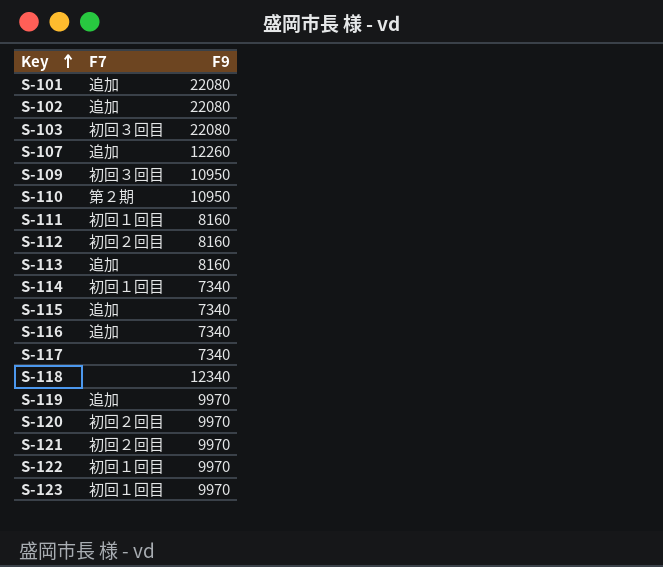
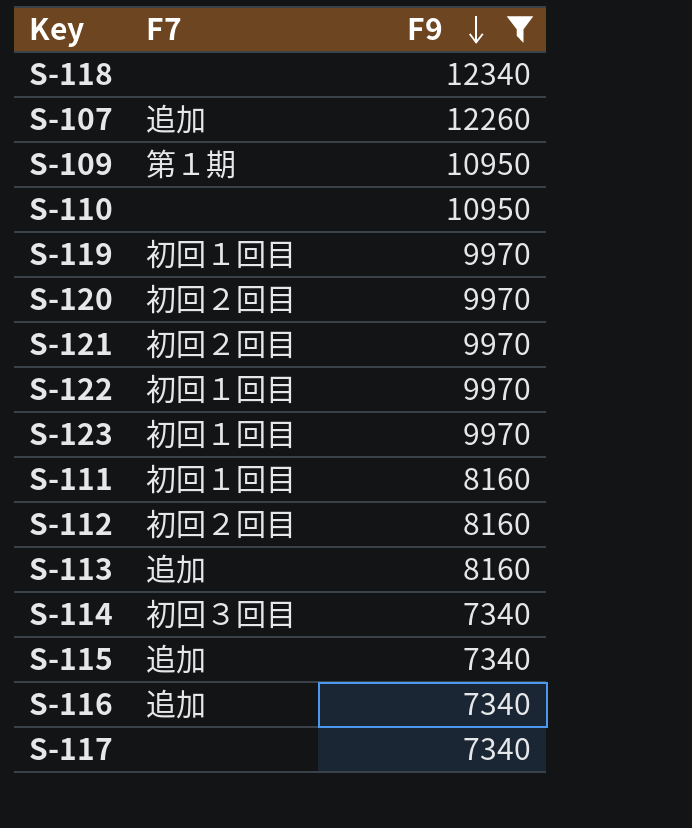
filter: none -> F9 != 22080
row order: Key ascending -> F9 descending
S-109 | F7: 初回３回目 -> 第１期
S-110 | F7: 第２期 -> none
S-119 | F7: 追加 -> 初回１回目
S-114 | F7: 初回１回目 -> 初回３回目

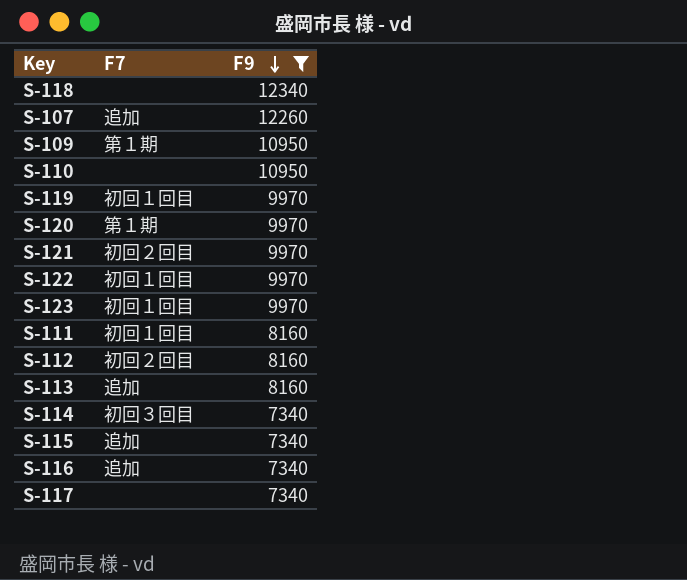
S-120 | F7: 初回２回目 -> 第１期

